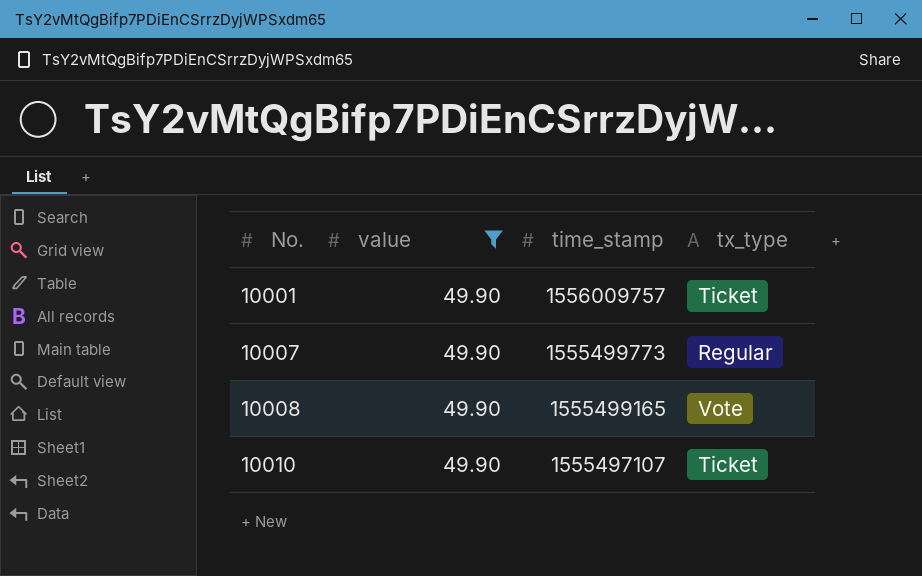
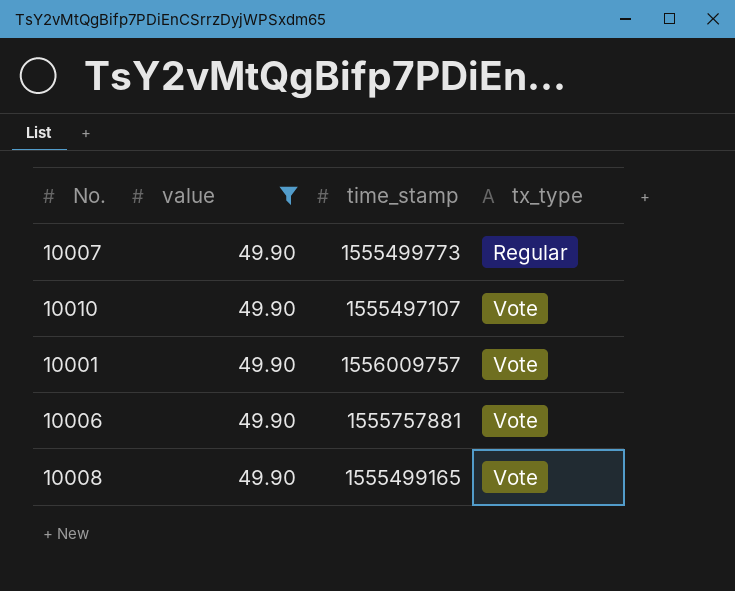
row order: No. ascending -> tx_type ascending
10010 | tx_type: Ticket -> Vote
10001 | tx_type: Ticket -> Vote
row 10006: none -> 49.90 | 1555757881 | Vote

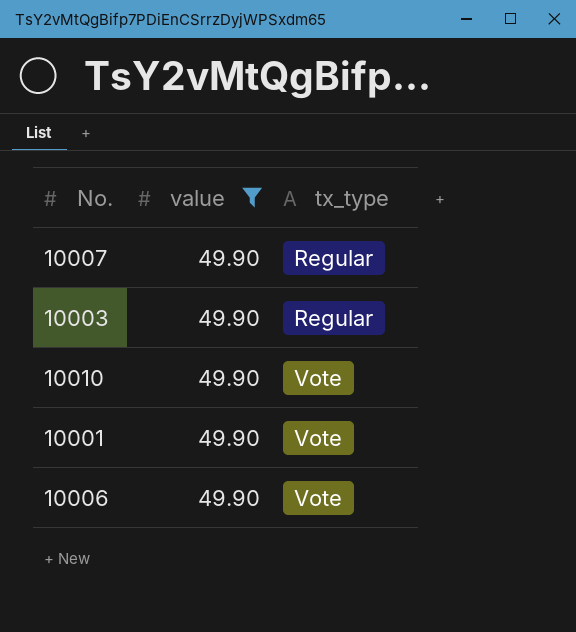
column time_stamp | position: 3 -> none
row 10008: 49.90 | 1555499165 | Vote -> none
row 10003: none -> 49.90 | Regular

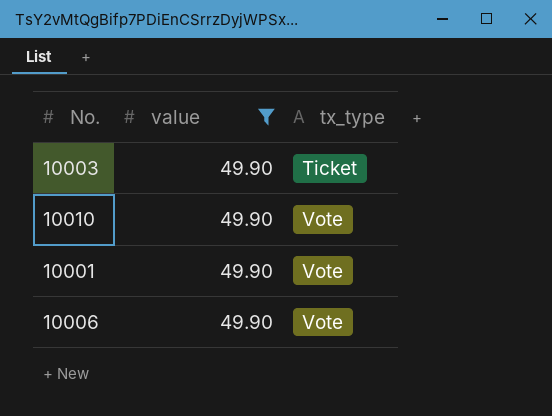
row 10007: 49.90 | Regular -> none
10003 | tx_type: Regular -> Ticket

